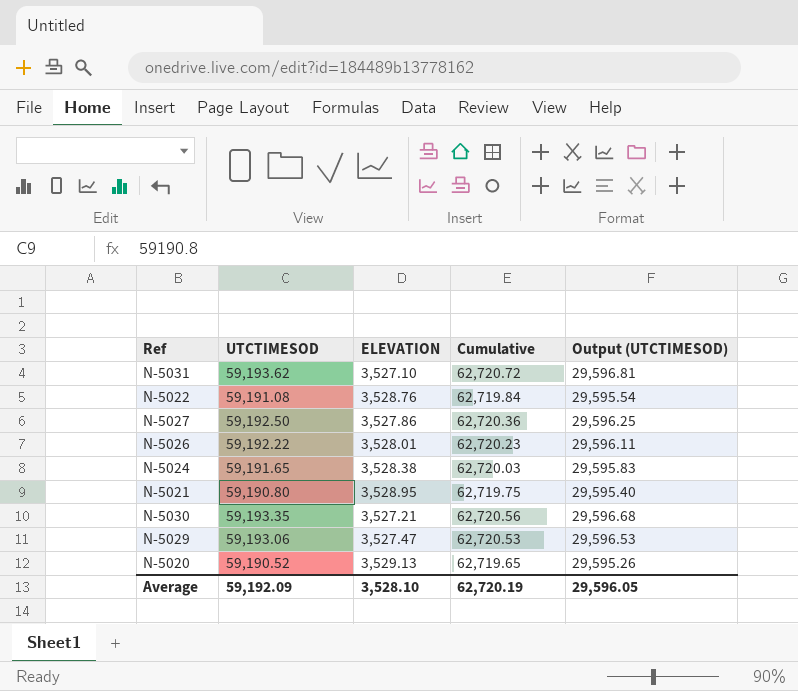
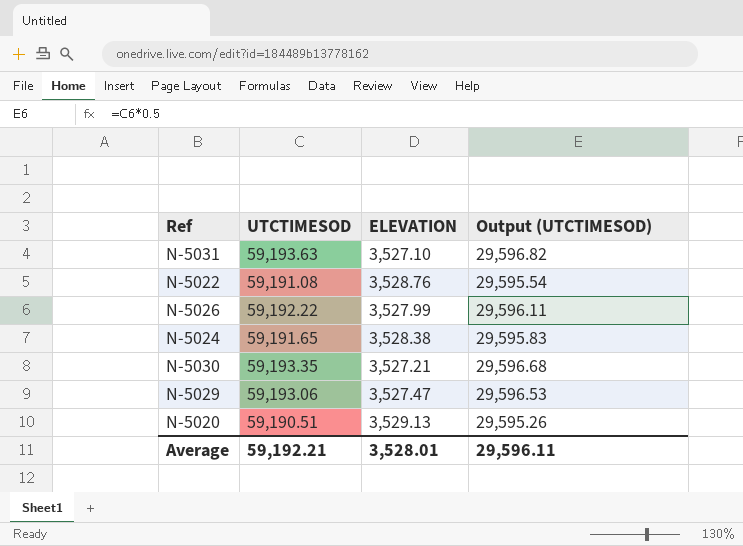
column Cumulative | formula: [UTCTIMESOD] + [ELEVATION] -> none
row N-5027: 59,192.50 | 3,527.86 | 62,720.36 | 29,596.25 -> none
row N-5021: 59,190.80 | 3,528.95 | 62,719.75 | 29,595.40 -> none
N-5031 | UTCTIMESOD: 59,193.62 -> 59,193.63
N-5031 | Output (UTCTIMESOD): 29,596.81 -> 29,596.82
N-5026 | ELEVATION: 3,528.01 -> 3,527.99
N-5020 | UTCTIMESOD: 59,190.52 -> 59,190.51
Average | UTCTIMESOD: 59,192.09 -> 59,192.21
Average | ELEVATION: 3,528.10 -> 3,528.01
Average | Output (UTCTIMESOD): 29,596.05 -> 29,596.11

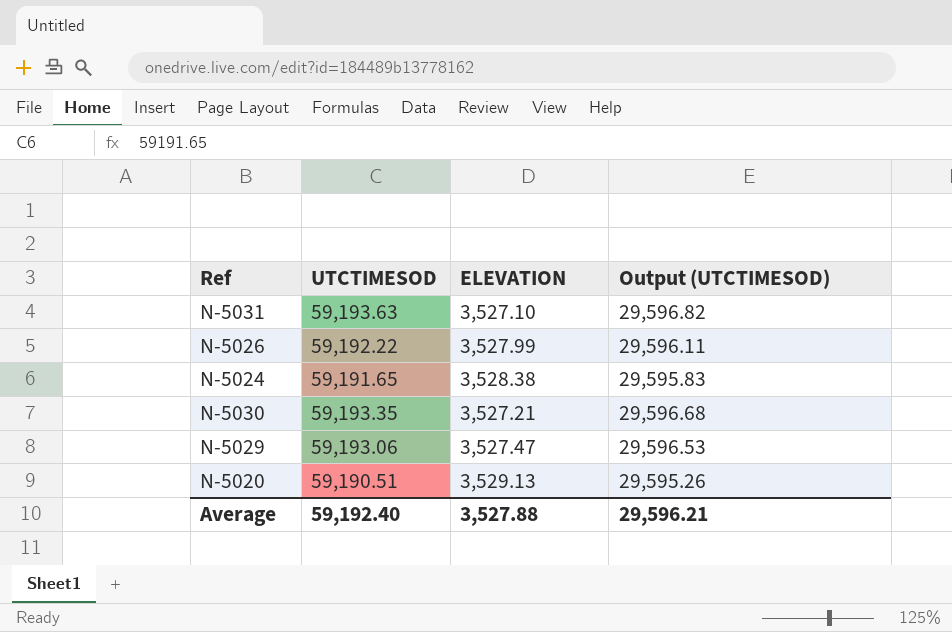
row N-5022: 59,191.08 | 3,528.76 | 29,595.54 -> none
Average | UTCTIMESOD: 59,192.21 -> 59,192.40
Average | ELEVATION: 3,528.01 -> 3,527.88
Average | Output (UTCTIMESOD): 29,596.11 -> 29,596.21

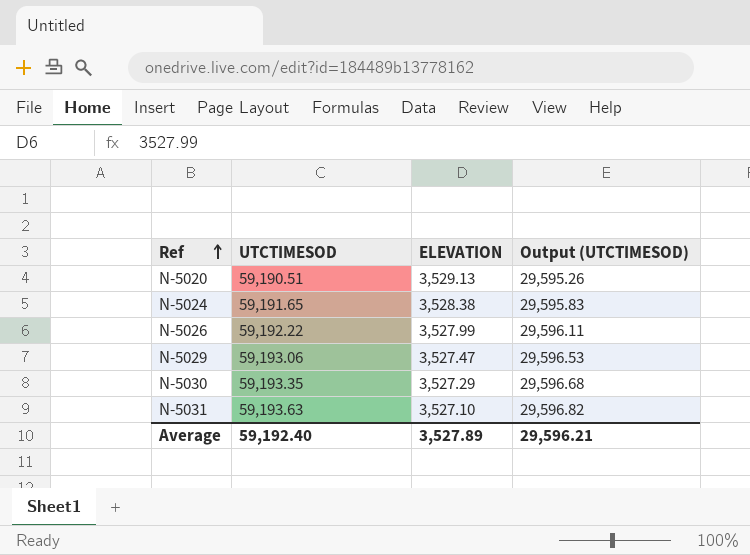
row order: none -> Ref ascending
N-5030 | ELEVATION: 3,527.21 -> 3,527.29
Average | ELEVATION: 3,527.88 -> 3,527.89

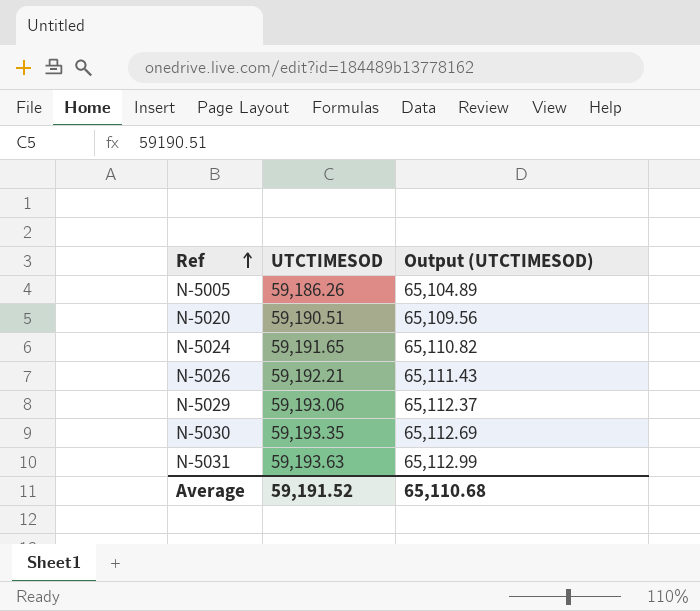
column ELEVATION | position: 3 -> none
column Output (UTCTIMESOD) | formula: [UTCTIMESOD] * 0.5 -> [UTCTIMESOD] * 1.1
row N-5005: none -> 59,186.26 | 65,104.89
N-5026 | UTCTIMESOD: 59,192.22 -> 59,192.21
Average | UTCTIMESOD: 59,192.40 -> 59,191.52
Average | Output (UTCTIMESOD): 29,596.21 -> 65,110.68

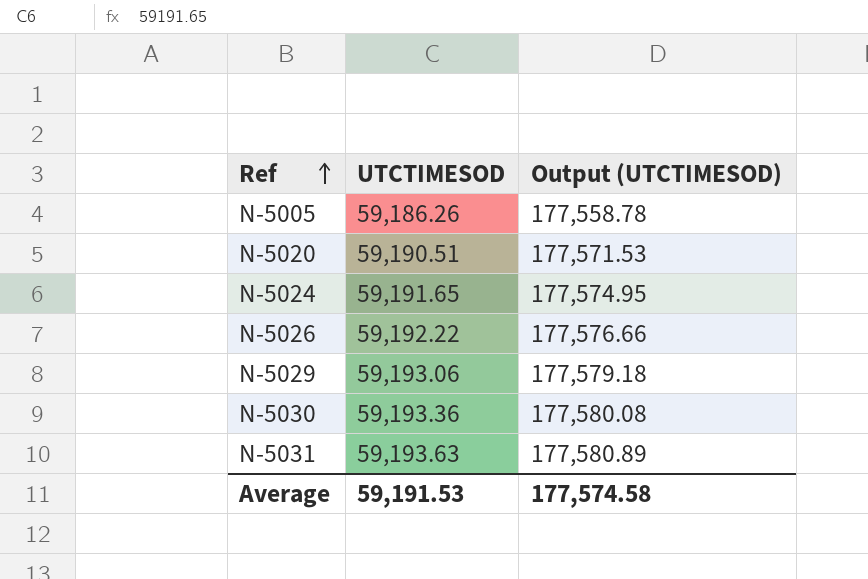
column Output (UTCTIMESOD) | formula: [UTCTIMESOD] * 1.1 -> [UTCTIMESOD] * 3
N-5026 | UTCTIMESOD: 59,192.21 -> 59,192.22
N-5030 | UTCTIMESOD: 59,193.35 -> 59,193.36
Average | UTCTIMESOD: 59,191.52 -> 59,191.53
Average | Output (UTCTIMESOD): 65,110.68 -> 177,574.58

